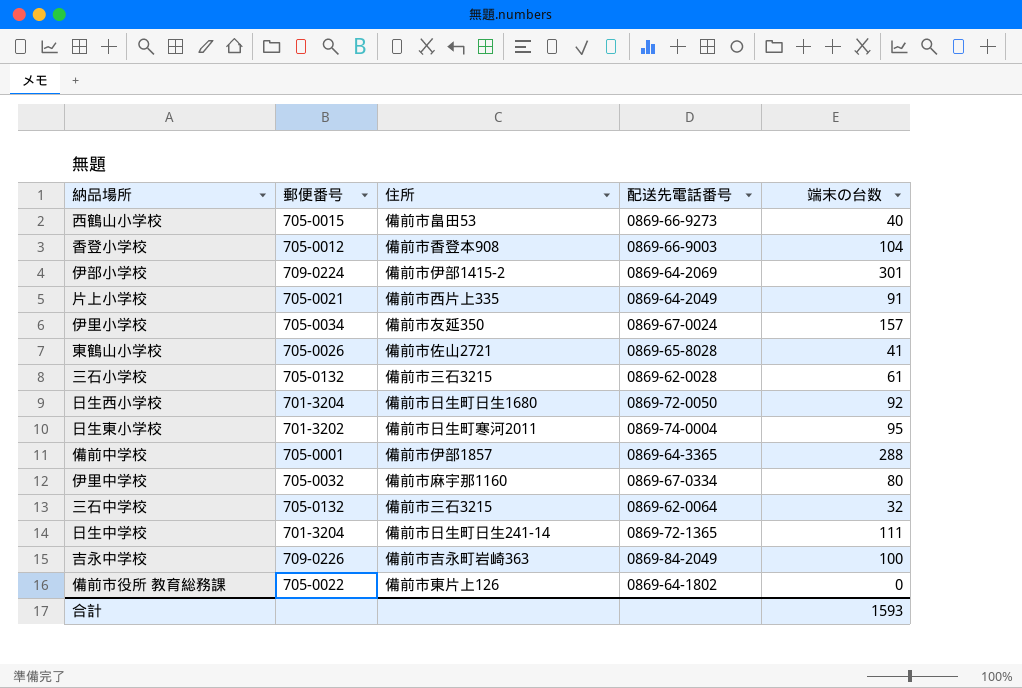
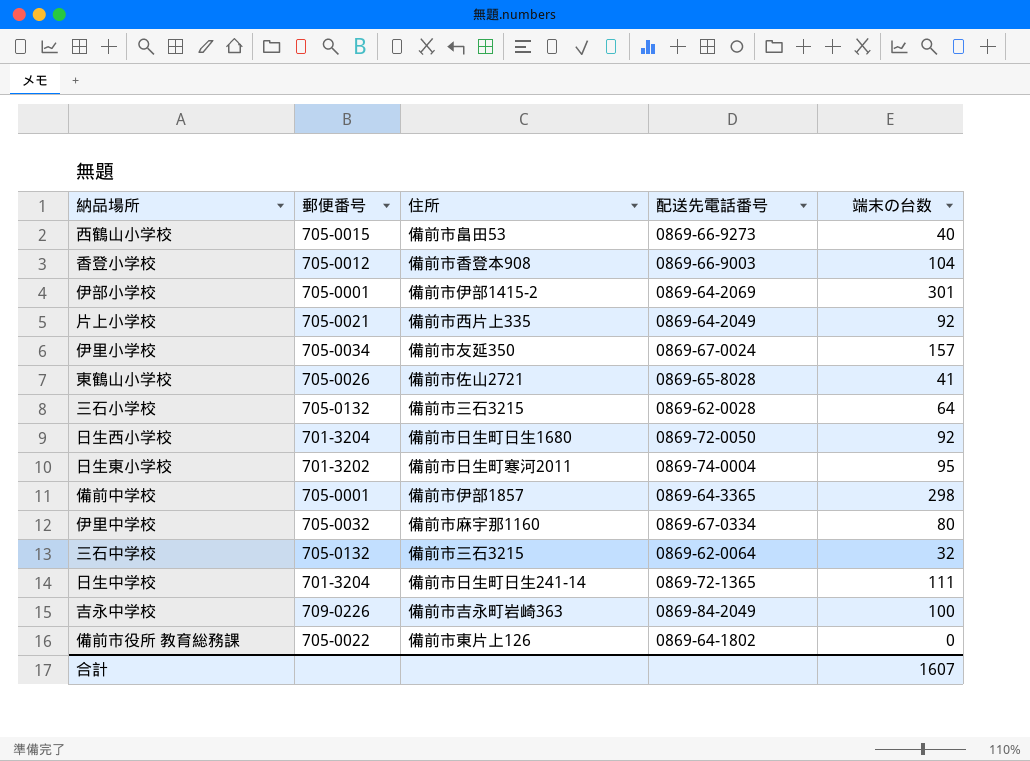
伊部小学校 | 郵便番号: 709-0224 -> 705-0001
片上小学校 | 端末の台数: 91 -> 92
三石小学校 | 端末の台数: 61 -> 64
備前中学校 | 端末の台数: 288 -> 298
合計 | 端末の台数: 1593 -> 1607

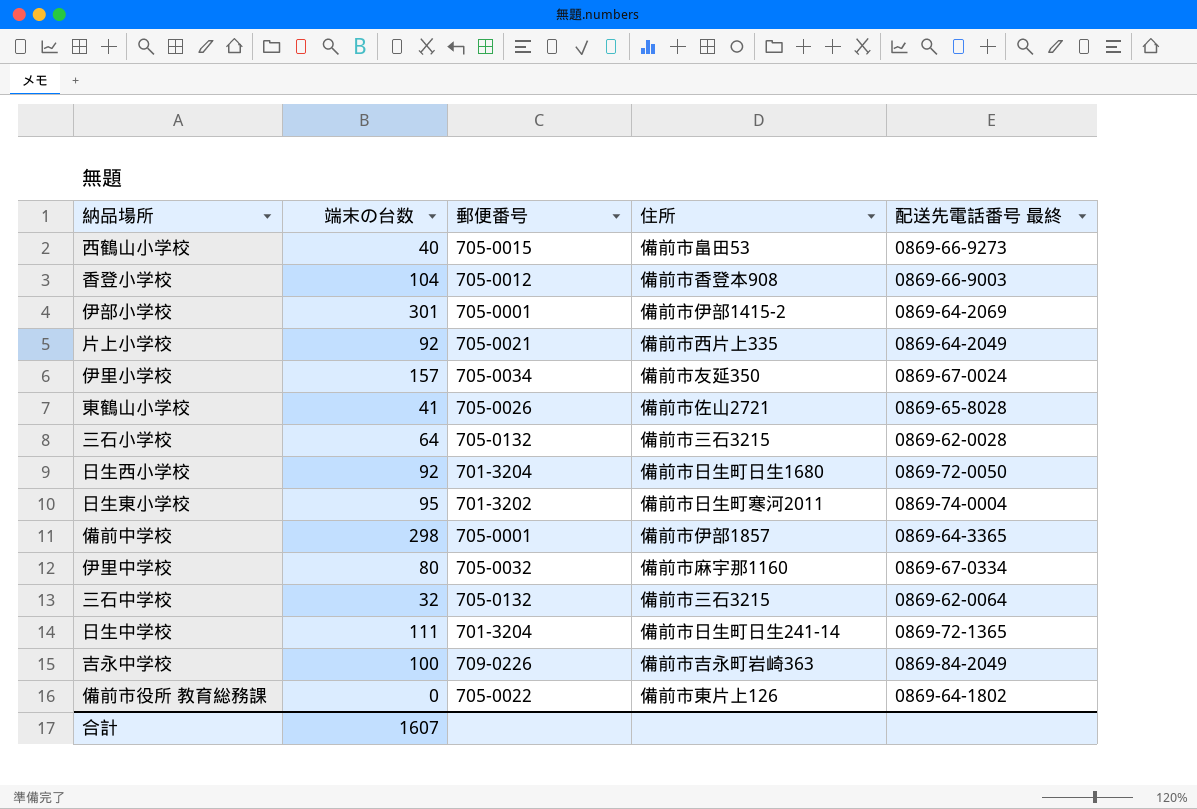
column 端末の台数 | position: 5 -> 2
column name: 配送先電話番号 -> 配送先電話番号 最終

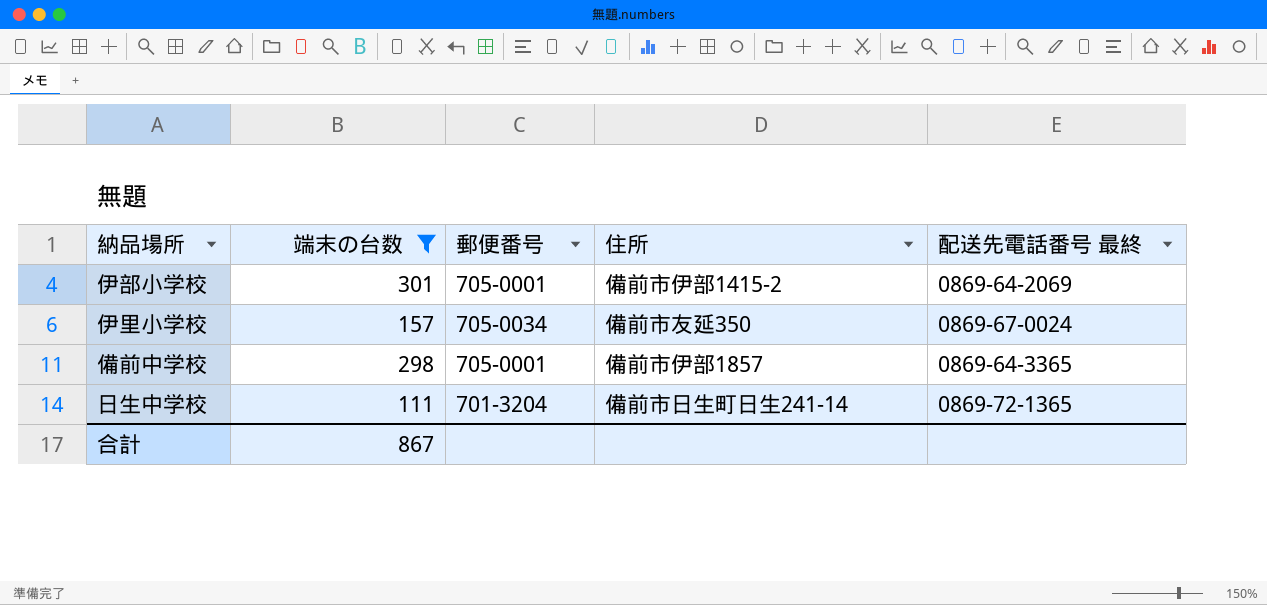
filter: none -> 端末の台数 >= 111
合計 | 端末の台数: 1607 -> 867

